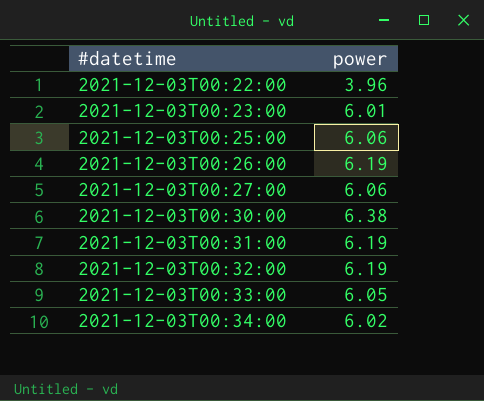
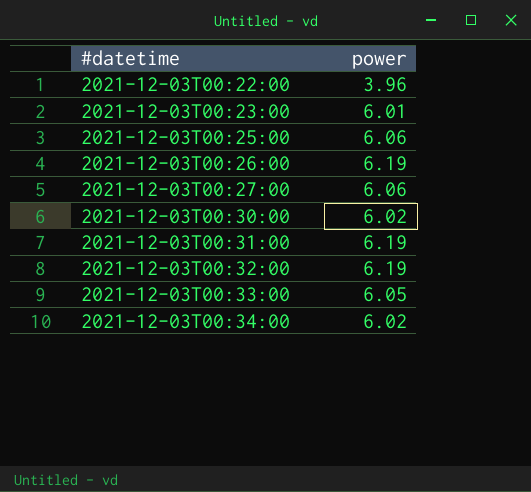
2021-12-03T00:30:00 | power: 6.38 -> 6.02

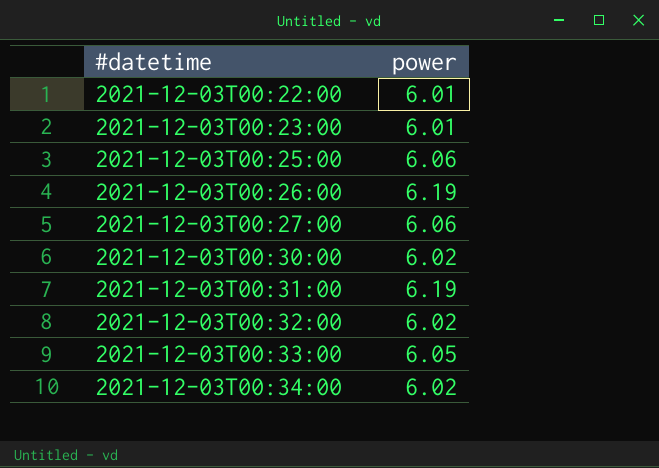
2021-12-03T00:22:00 | power: 3.96 -> 6.01
2021-12-03T00:32:00 | power: 6.19 -> 6.02

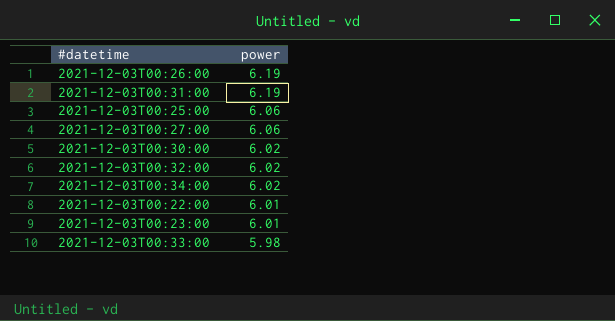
row order: #datetime ascending -> power descending
2021-12-03T00:33:00 | power: 6.05 -> 5.98

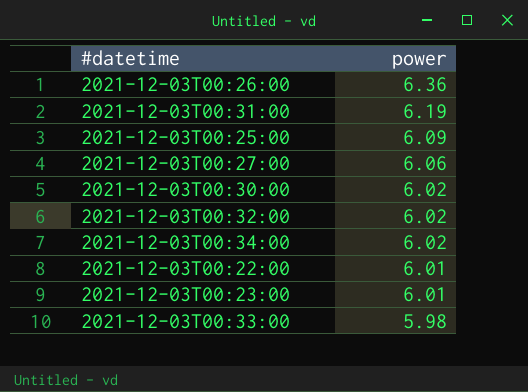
2021-12-03T00:26:00 | power: 6.19 -> 6.36
2021-12-03T00:25:00 | power: 6.06 -> 6.09

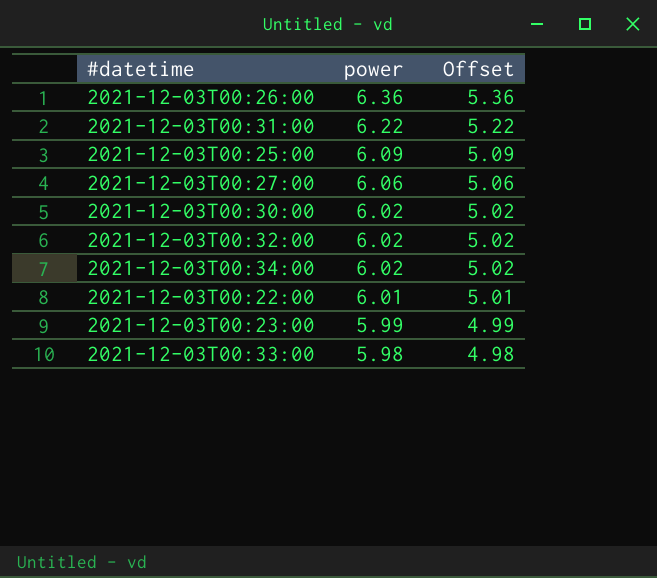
column Offset | formula: none -> [power] - 1
2021-12-03T00:31:00 | power: 6.19 -> 6.22
2021-12-03T00:23:00 | power: 6.01 -> 5.99

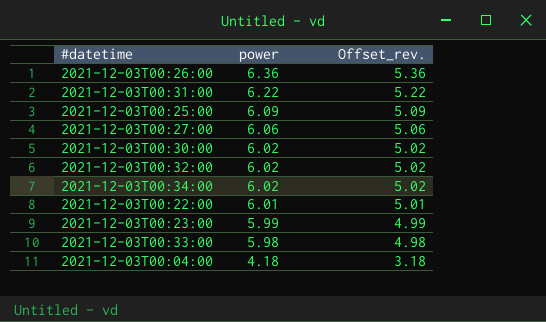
column name: Offset -> Offset_rev.
row 2021-12-03T00:04:00: none -> 4.18 | 3.18

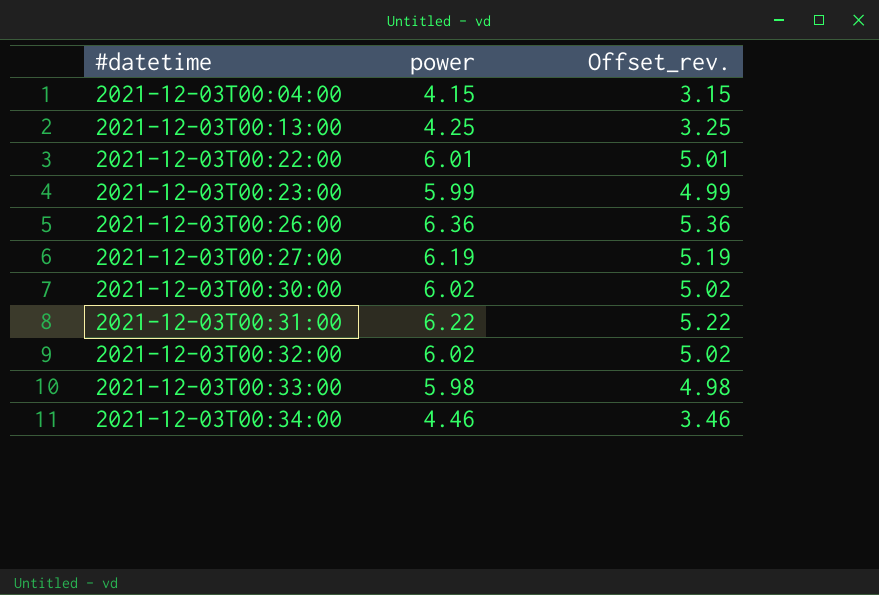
row order: power descending -> #datetime ascending
row 2021-12-03T00:25:00: 6.09 | 5.09 -> none
2021-12-03T00:04:00 | power: 4.18 -> 4.15
2021-12-03T00:04:00 | Offset_rev.: 3.18 -> 3.15
row 2021-12-03T00:13:00: none -> 4.25 | 3.25
2021-12-03T00:27:00 | power: 6.06 -> 6.19
2021-12-03T00:27:00 | Offset_rev.: 5.06 -> 5.19
2021-12-03T00:34:00 | power: 6.02 -> 4.46
2021-12-03T00:34:00 | Offset_rev.: 5.02 -> 3.46

